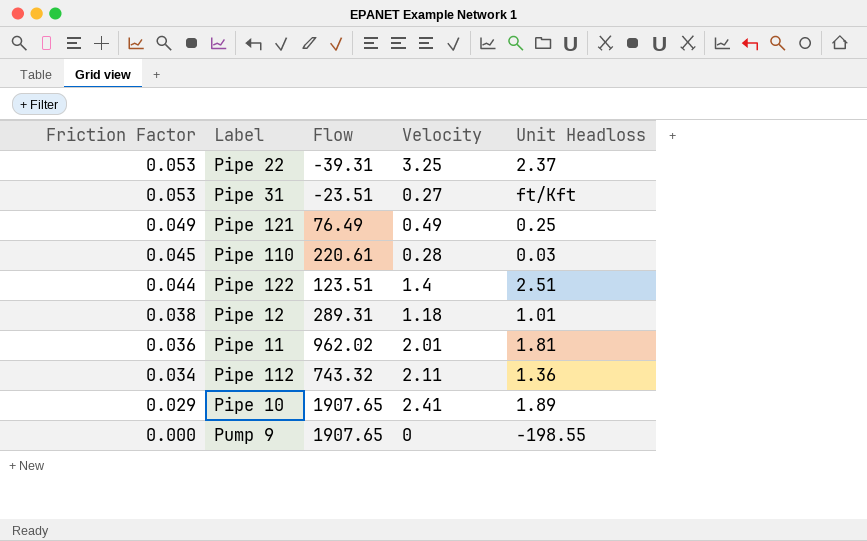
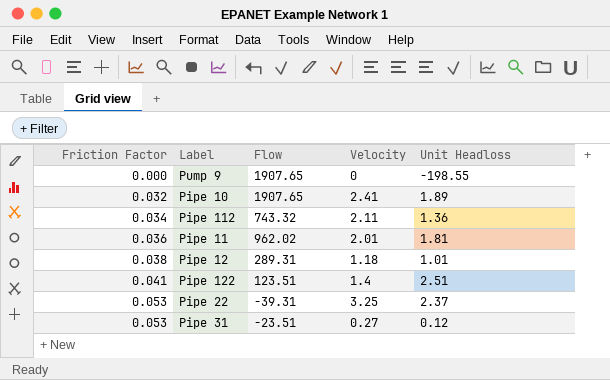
row order: Friction Factor descending -> Friction Factor ascending
row Pipe 121: 0.049 | 76.49 | 0.49 | 0.25 -> none
row Pipe 110: 0.045 | 220.61 | 0.28 | 0.03 -> none
Pipe 10 | Friction Factor: 0.029 -> 0.032
Pipe 122 | Friction Factor: 0.044 -> 0.041
Pipe 31 | Unit Headloss: ft/Kft -> 0.12

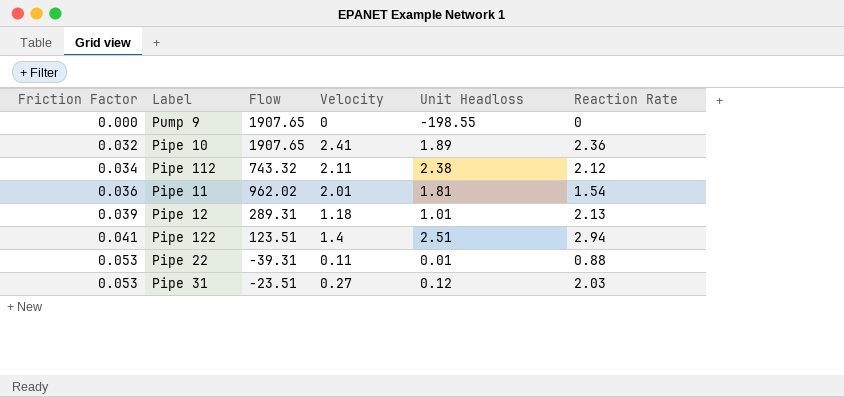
column Reaction Rate | position: none -> 6
Pipe 112 | Unit Headloss: 1.36 -> 2.38
Pipe 12 | Friction Factor: 0.038 -> 0.039
Pipe 22 | Velocity: 3.25 -> 0.11
Pipe 22 | Unit Headloss: 2.37 -> 0.01

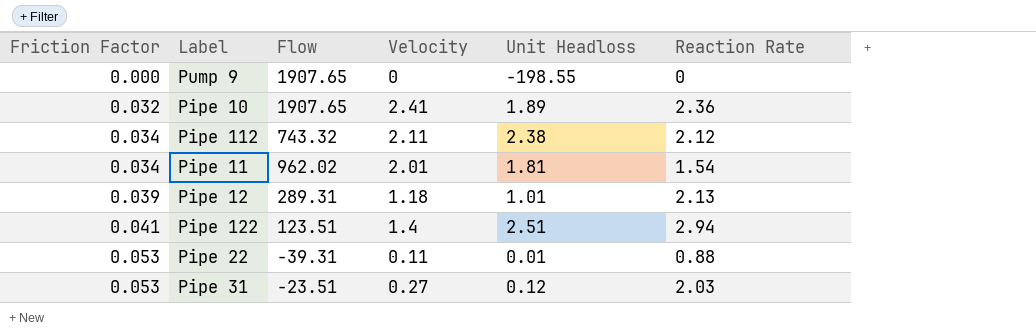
Pipe 11 | Friction Factor: 0.036 -> 0.034

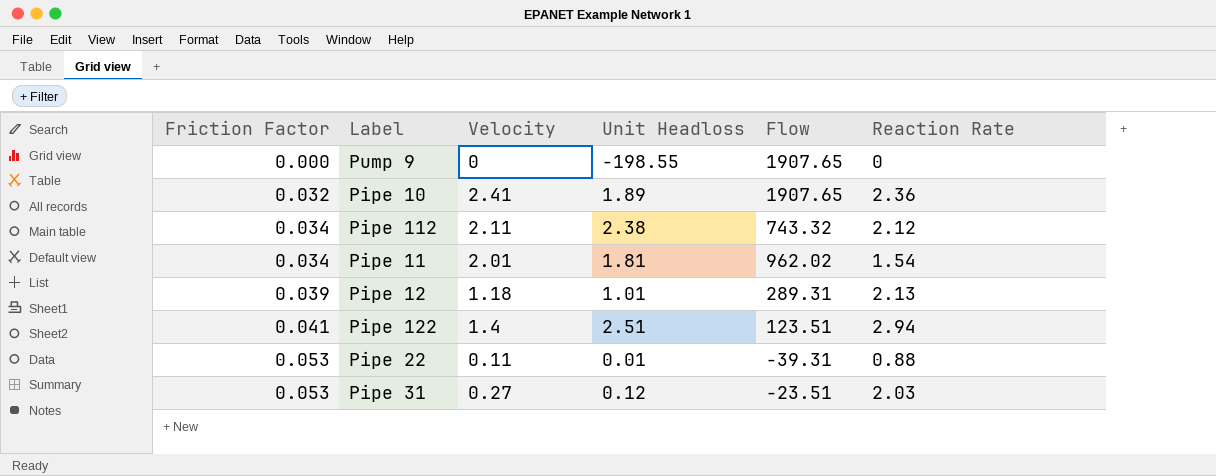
column Flow | position: 3 -> 5

